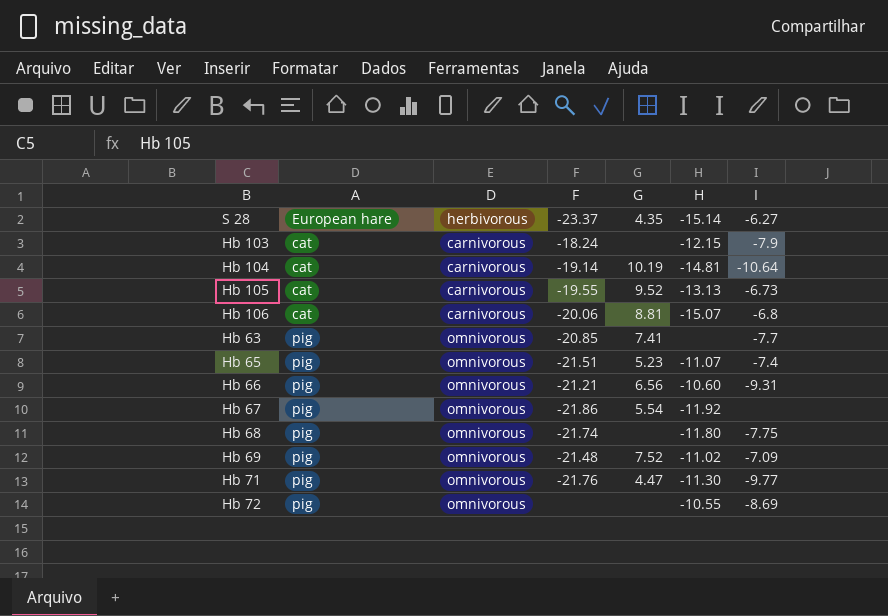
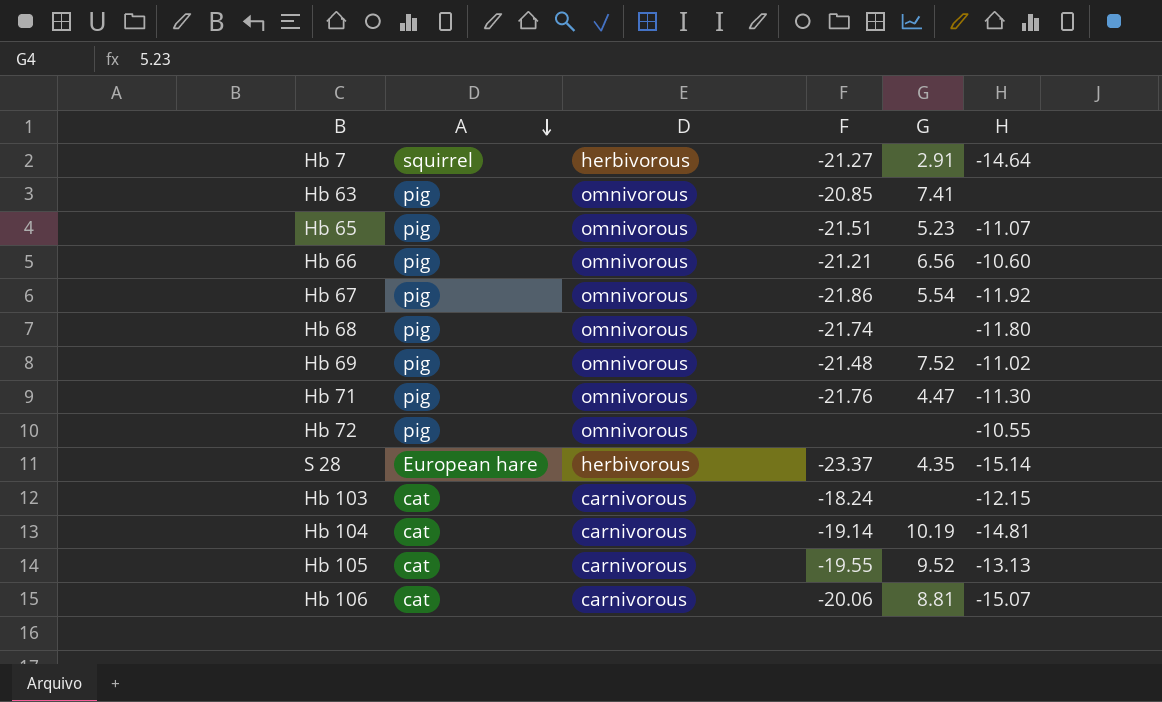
row order: none -> A descending
column I | position: 7 -> none
row Hb 7: none -> squirrel | herbivorous | -21.27 | 2.91 | -14.64

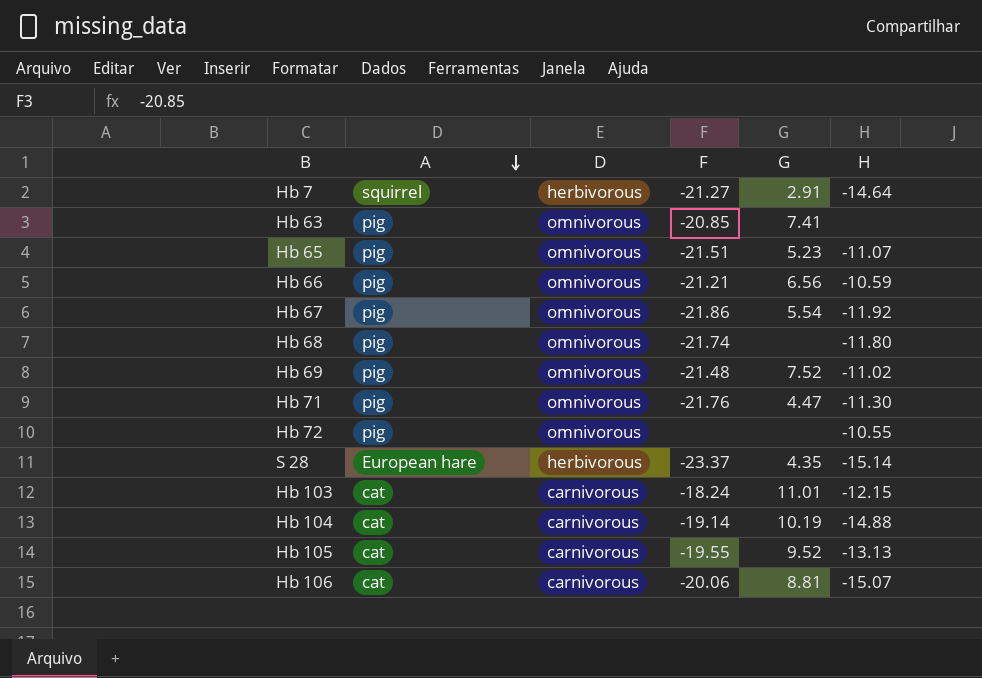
Hb 66 | H: -10.60 -> -10.59
Hb 103 | G: none -> 11.01
Hb 104 | H: -14.81 -> -14.88

